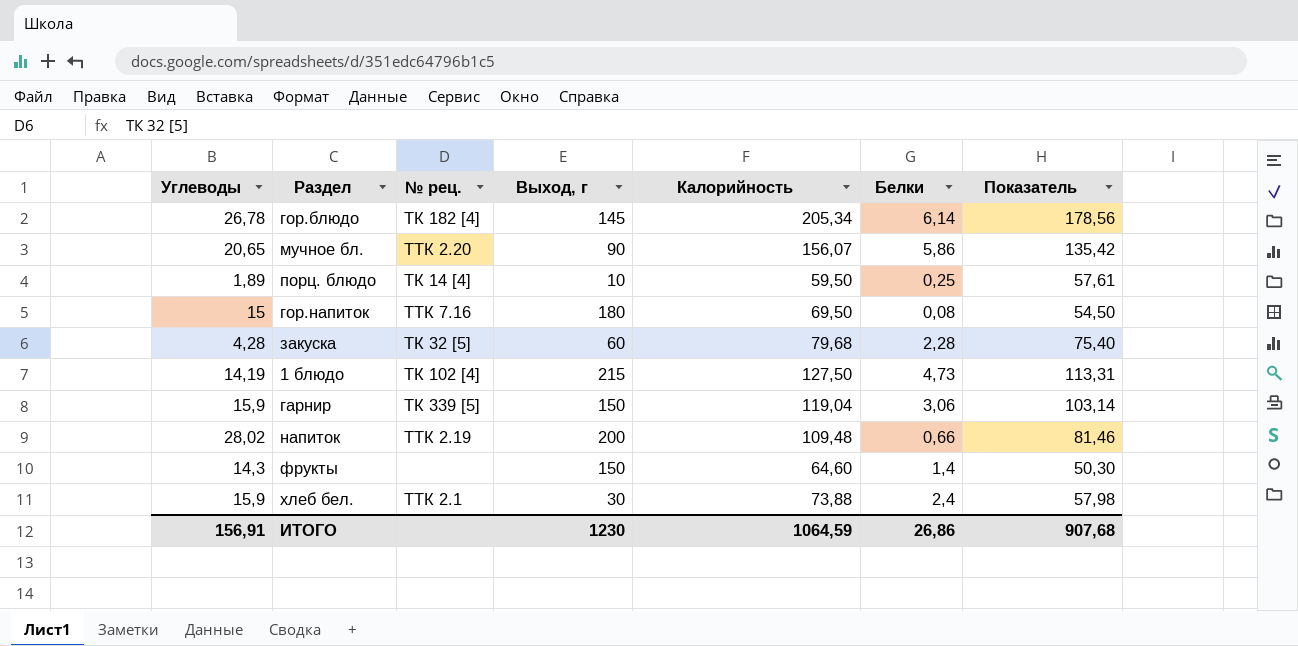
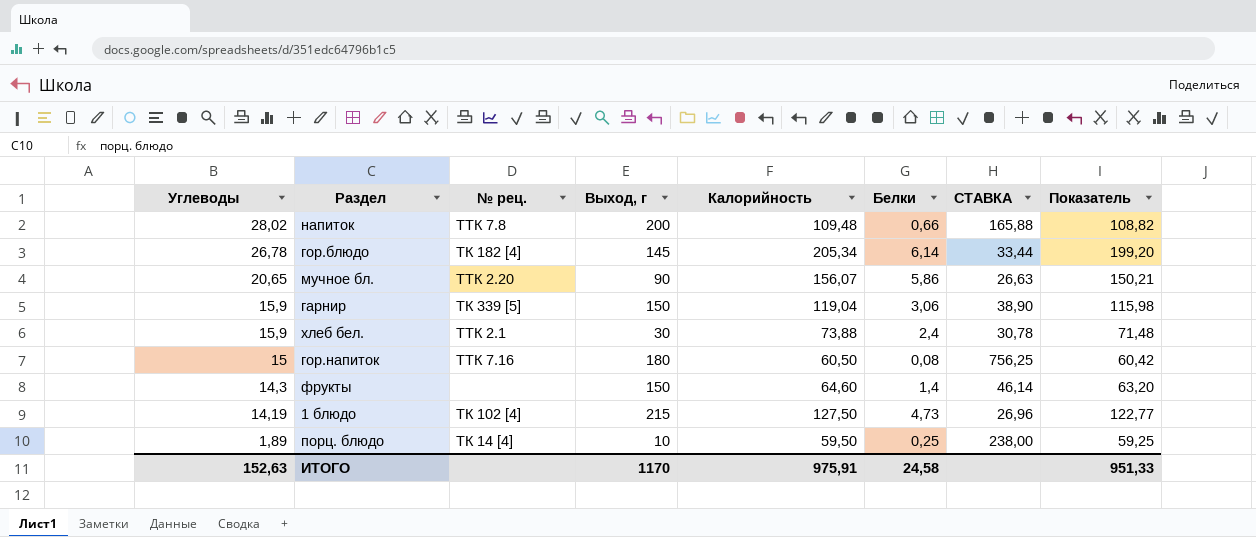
row order: none -> Углеводы descending
column СТАВКА | formula: none -> [Калорийность] / [Белки]
column Показатель | formula: [Калорийность] - [Углеводы] -> [Калорийность] - [Белки]
row закуска: 4,28 | ТК 32 [5] | 60 | 79,68 | 2,28 | 75,40 -> none
напиток | № рец.: ТТК 2.19 -> ТТК 7.8
гор.напиток | Калорийность: 69,50 -> 60,50
ИТОГО | Углеводы: 156,91 -> 152,63
ИТОГО | Выход, г: 1230 -> 1170
ИТОГО | Калорийность: 1064,59 -> 975,91
ИТОГО | Белки: 26,86 -> 24,58
ИТОГО | Показатель: 907,68 -> 951,33

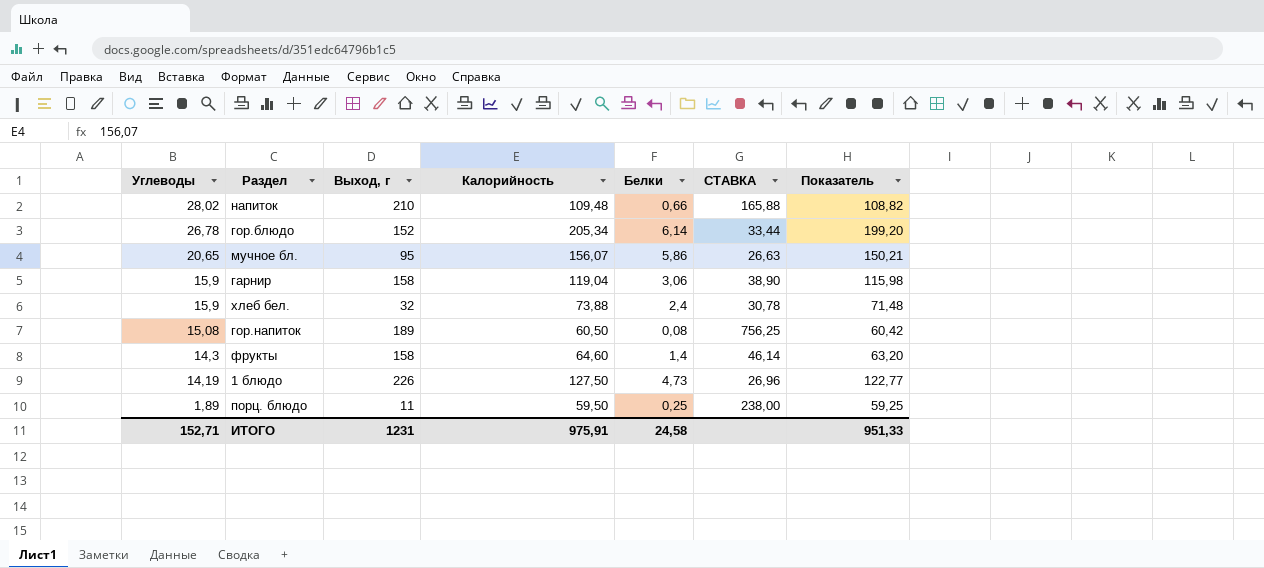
column № рец. | position: 3 -> none
напиток | Выход, г: 200 -> 210
гор.блюдо | Выход, г: 145 -> 152
мучное бл. | Выход, г: 90 -> 95
гарнир | Выход, г: 150 -> 158
хлеб бел. | Выход, г: 30 -> 32
гор.напиток | Углеводы: 15 -> 15,08
гор.напиток | Выход, г: 180 -> 189
фрукты | Выход, г: 150 -> 158
1 блюдо | Выход, г: 215 -> 226
порц. блюдо | Выход, г: 10 -> 11
ИТОГО | Углеводы: 152,63 -> 152,71
ИТОГО | Выход, г: 1170 -> 1231

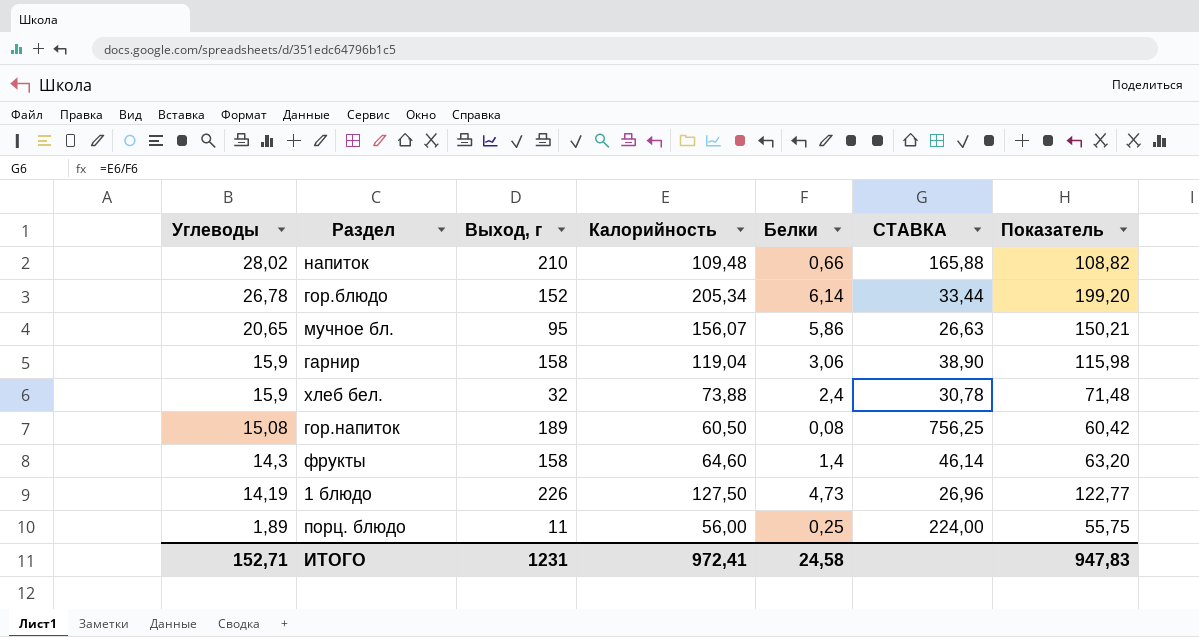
порц. блюдо | Калорийность: 59,50 -> 56,00
порц. блюдо | СТАВКА: 238,00 -> 224,00
порц. блюдо | Показатель: 59,25 -> 55,75
ИТОГО | Калорийность: 975,91 -> 972,41
ИТОГО | Показатель: 951,33 -> 947,83

